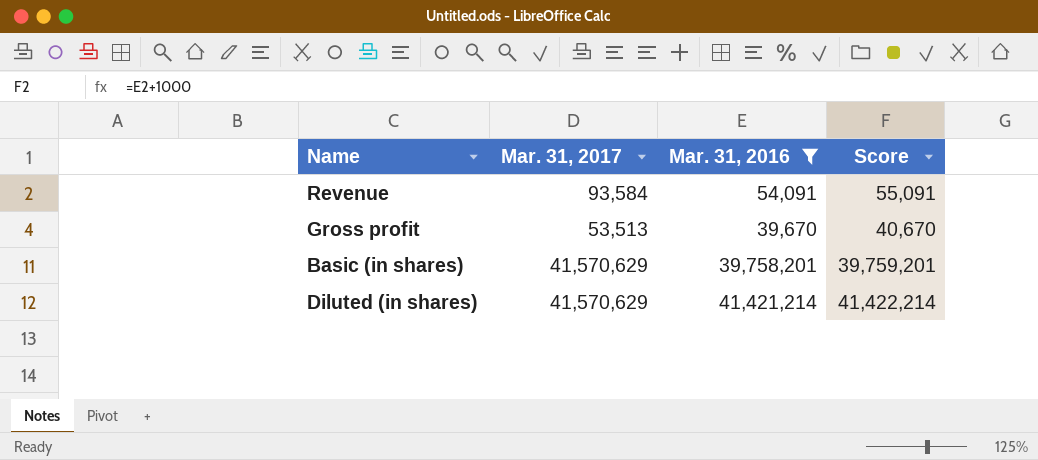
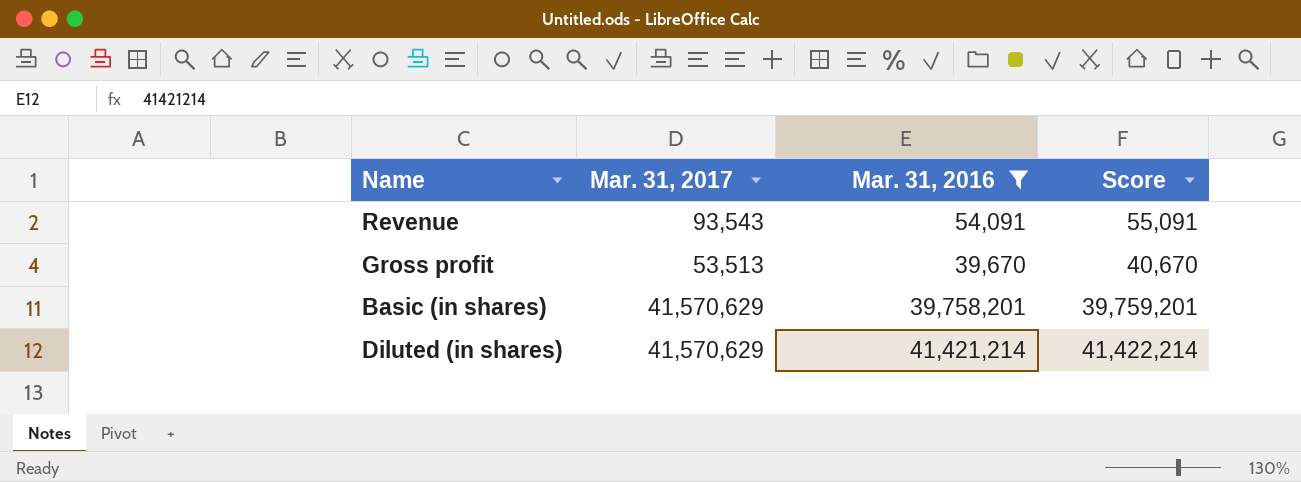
Revenue | Mar. 31, 2017: 93,584 -> 93,543

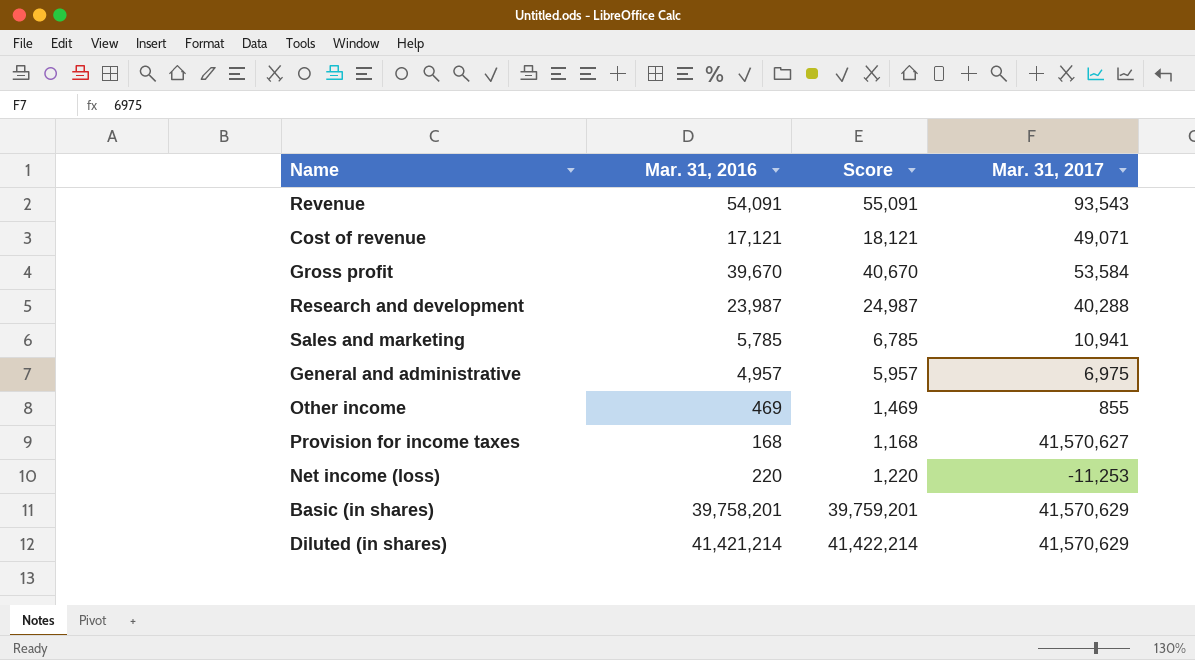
filter: Mar. 31, 2016 >= 39,670 -> none
column Mar. 31, 2017 | position: 2 -> 4
Gross profit | Mar. 31, 2017: 53,513 -> 53,584

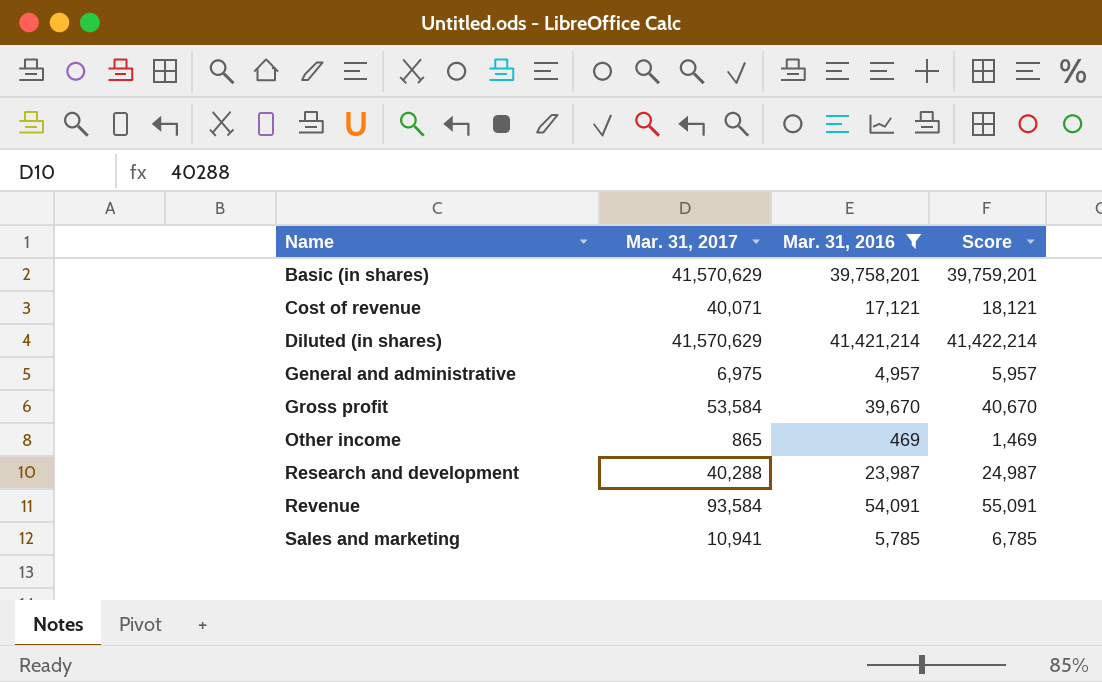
filter: none -> Mar. 31, 2016 >= 469
row order: none -> Name ascending
column Mar. 31, 2017 | position: 4 -> 2
Cost of revenue | Mar. 31, 2017: 49,071 -> 40,071
Other income | Mar. 31, 2017: 855 -> 865
Revenue | Mar. 31, 2017: 93,543 -> 93,584

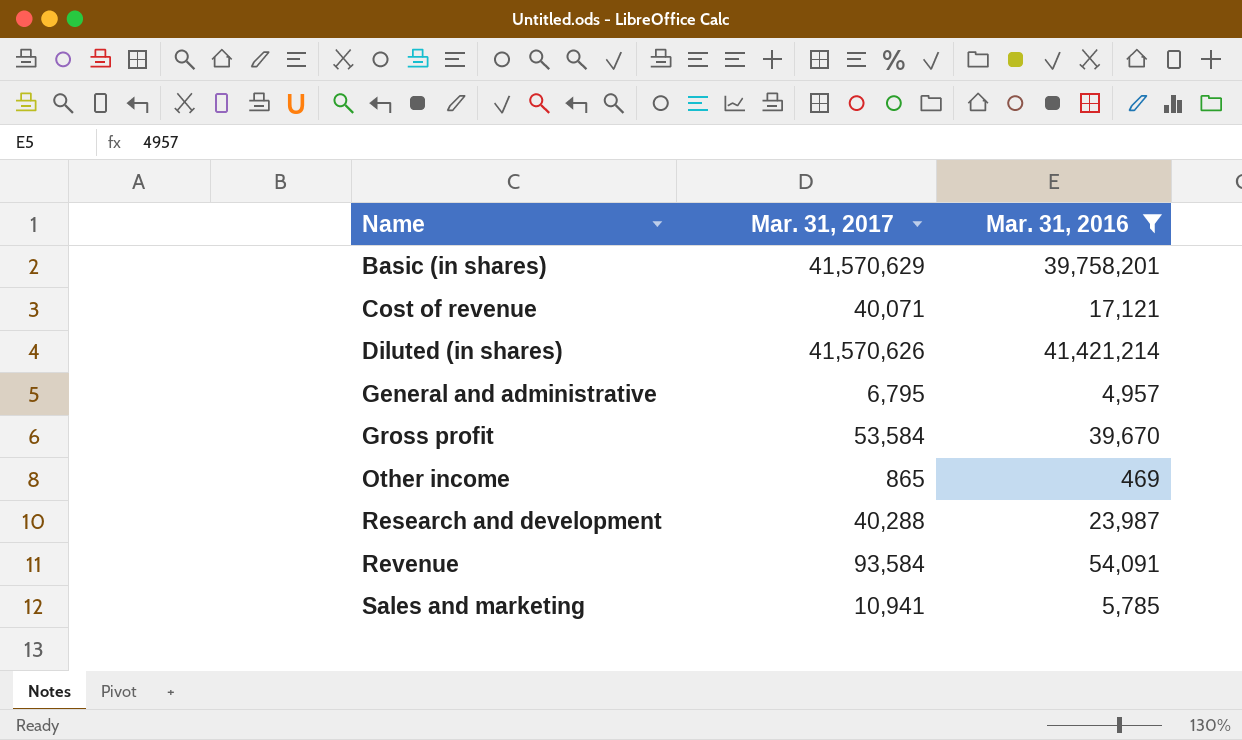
column Score | formula: [Mar. 31, 2016] + 1000 -> none
Diluted (in shares) | Mar. 31, 2017: 41,570,629 -> 41,570,626
General and administrative | Mar. 31, 2017: 6,975 -> 6,795

